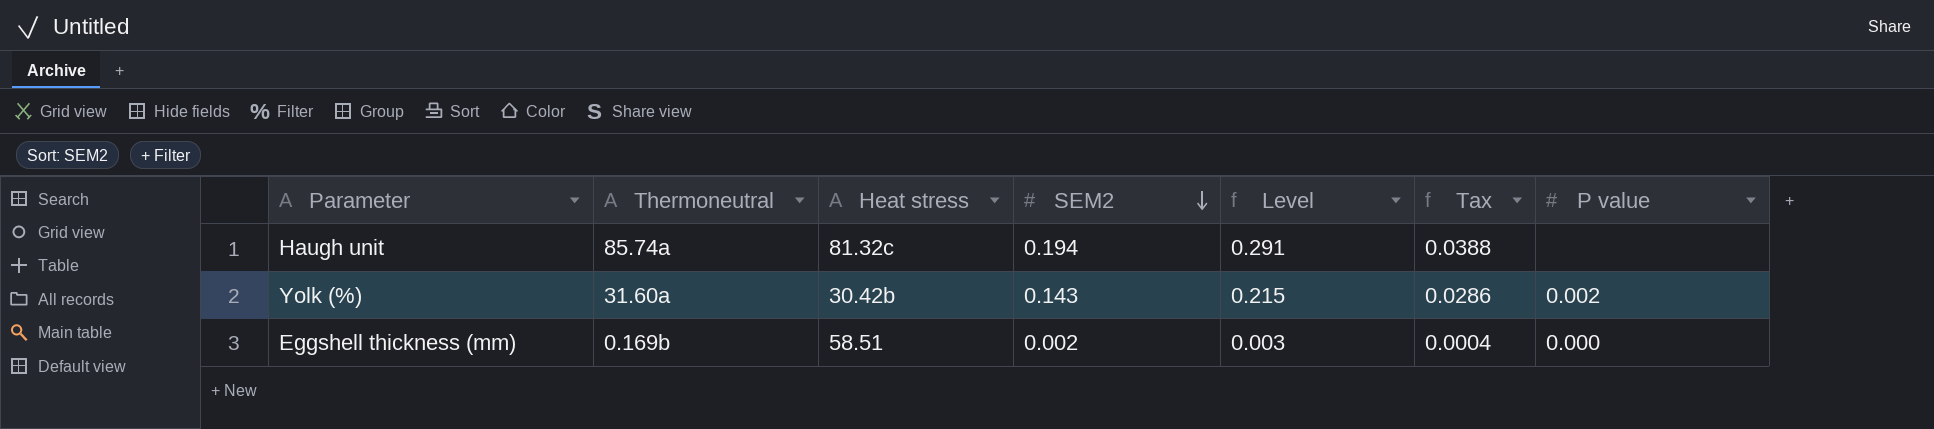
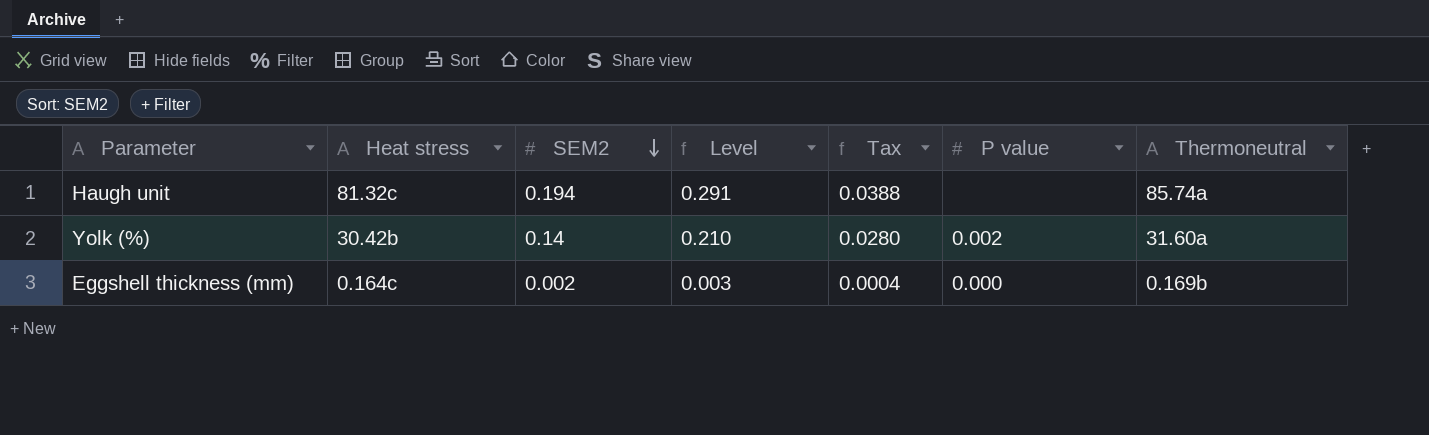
column Thermoneutral | position: 2 -> 7
Yolk (%) | SEM2: 0.143 -> 0.14
Yolk (%) | Level: 0.215 -> 0.210
Yolk (%) | Tax: 0.0286 -> 0.0280
Eggshell thickness (mm) | Heat stress: 58.51 -> 0.164c

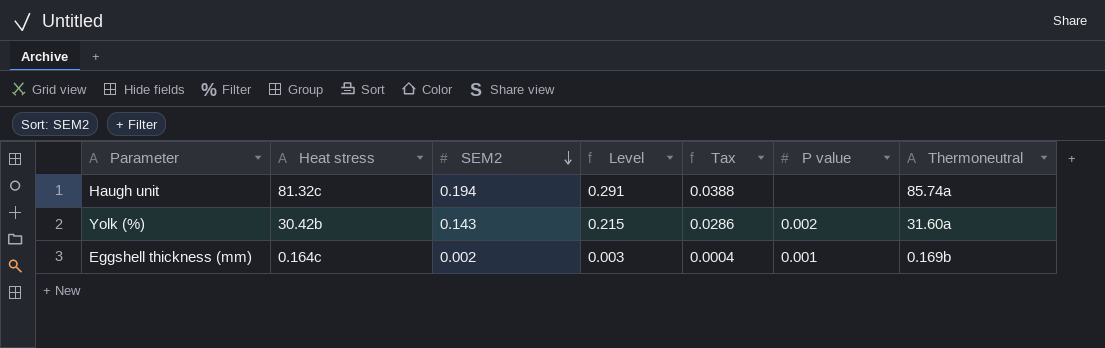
Yolk (%) | SEM2: 0.14 -> 0.143
Yolk (%) | Level: 0.210 -> 0.215
Yolk (%) | Tax: 0.0280 -> 0.0286
Eggshell thickness (mm) | P value: 0.000 -> 0.001

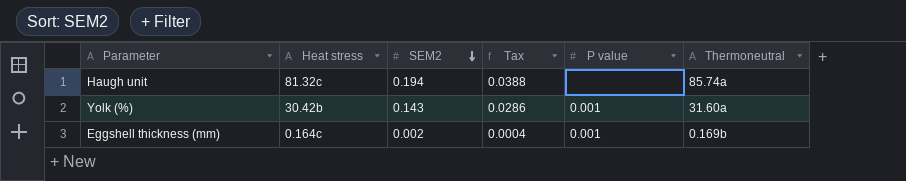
column Level | formula: [SEM2] * 1.5 -> none
Yolk (%) | P value: 0.002 -> 0.001

